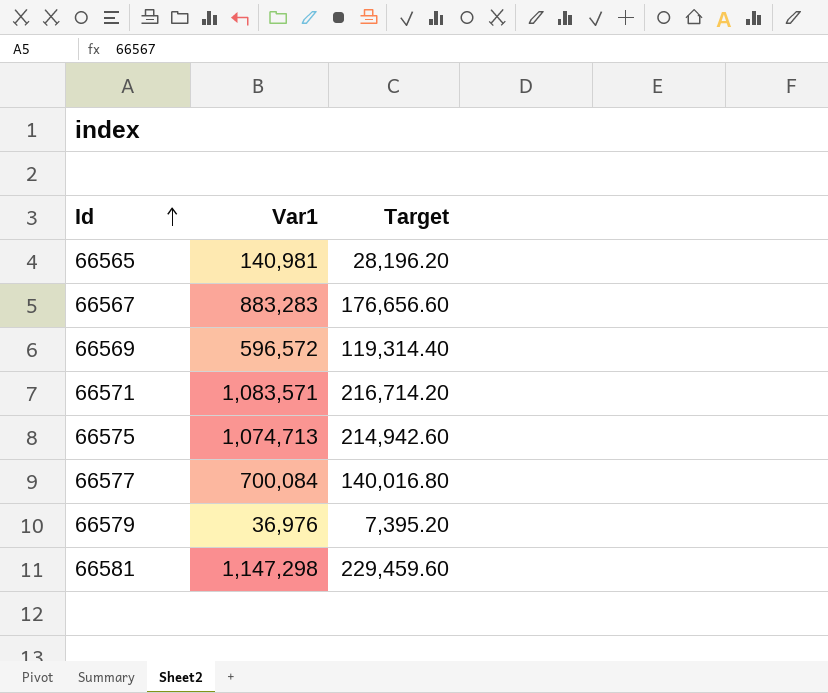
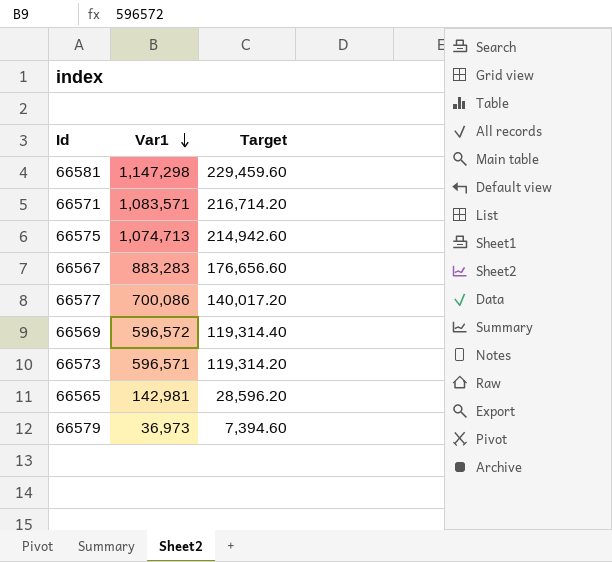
row order: Id ascending -> Var1 descending
66577 | Var1: 700,084 -> 700,086
66577 | Target: 140,016.80 -> 140,017.20
row 66573: none -> 596,571 | 119,314.20
66565 | Var1: 140,981 -> 142,981
66565 | Target: 28,196.20 -> 28,596.20
66579 | Var1: 36,976 -> 36,973
66579 | Target: 7,395.20 -> 7,394.60

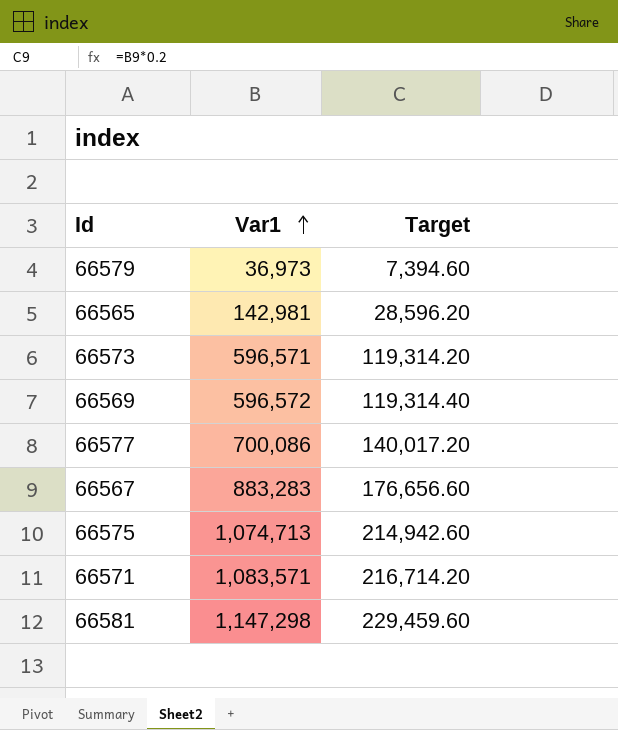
row order: Var1 descending -> Var1 ascending

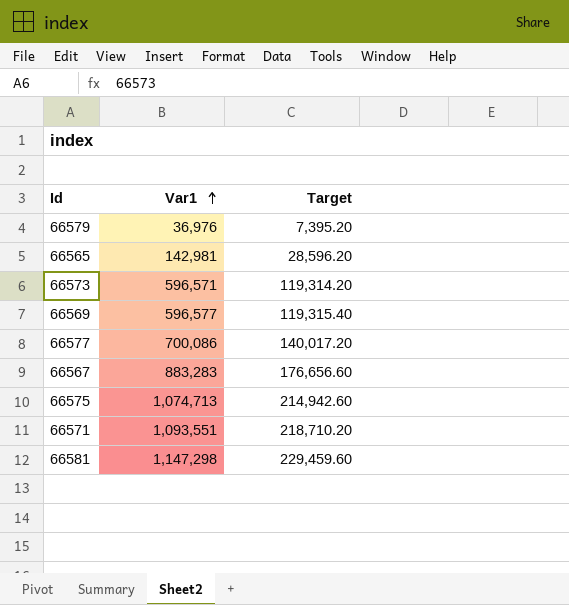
66579 | Var1: 36,973 -> 36,976
66579 | Target: 7,394.60 -> 7,395.20
66569 | Var1: 596,572 -> 596,577
66569 | Target: 119,314.40 -> 119,315.40
66571 | Var1: 1,083,571 -> 1,093,551
66571 | Target: 216,714.20 -> 218,710.20

